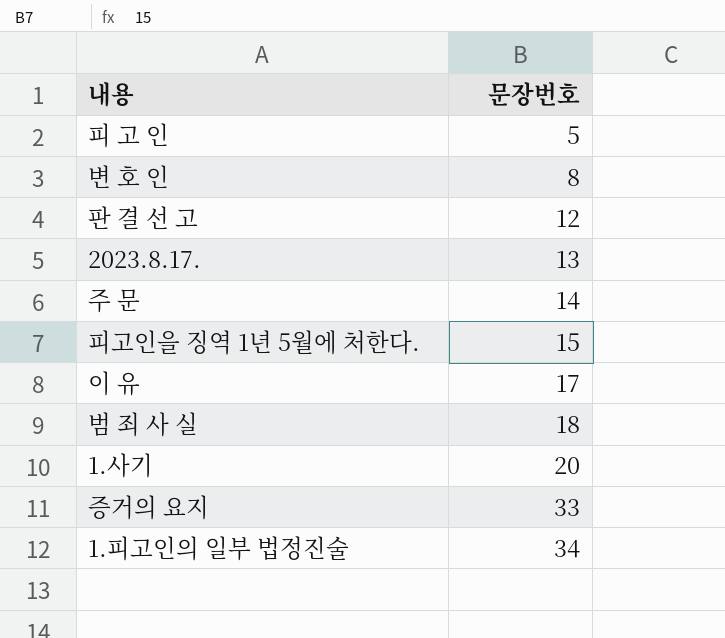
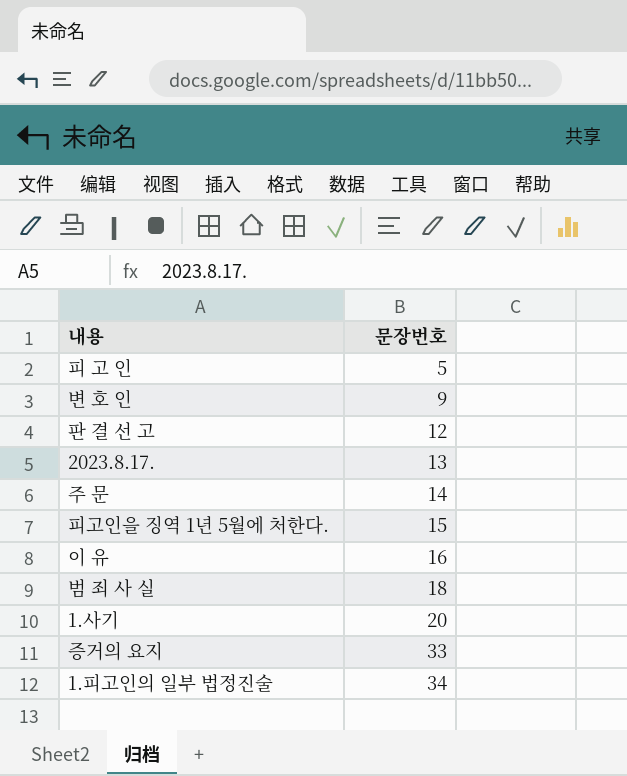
변 호 인 | 문장번호: 8 -> 9
이 유 | 문장번호: 17 -> 16

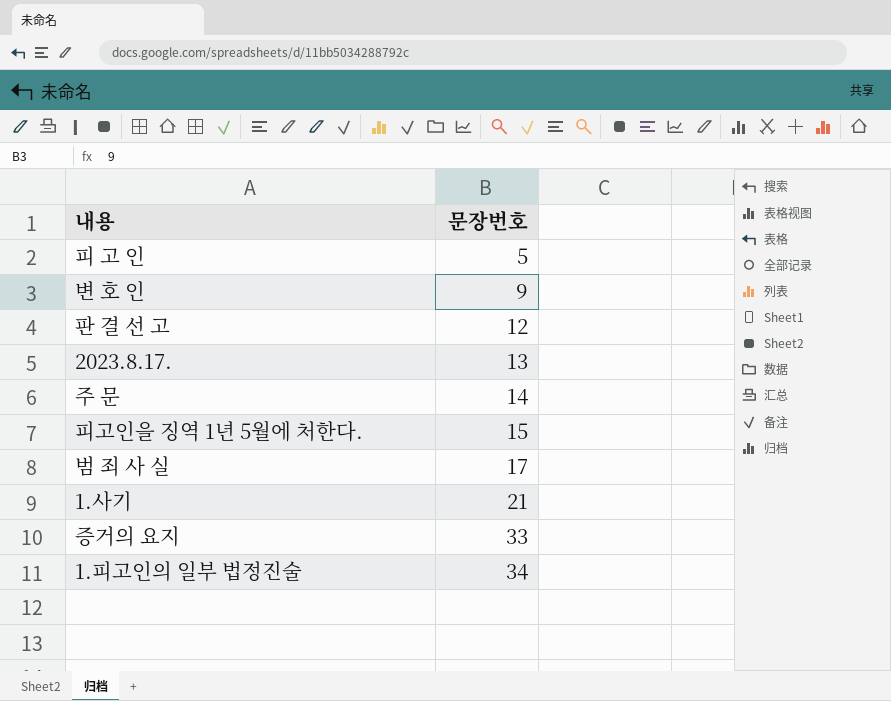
row 이 유: 16 -> none
범 죄 사 실 | 문장번호: 18 -> 17
1.사기 | 문장번호: 20 -> 21

